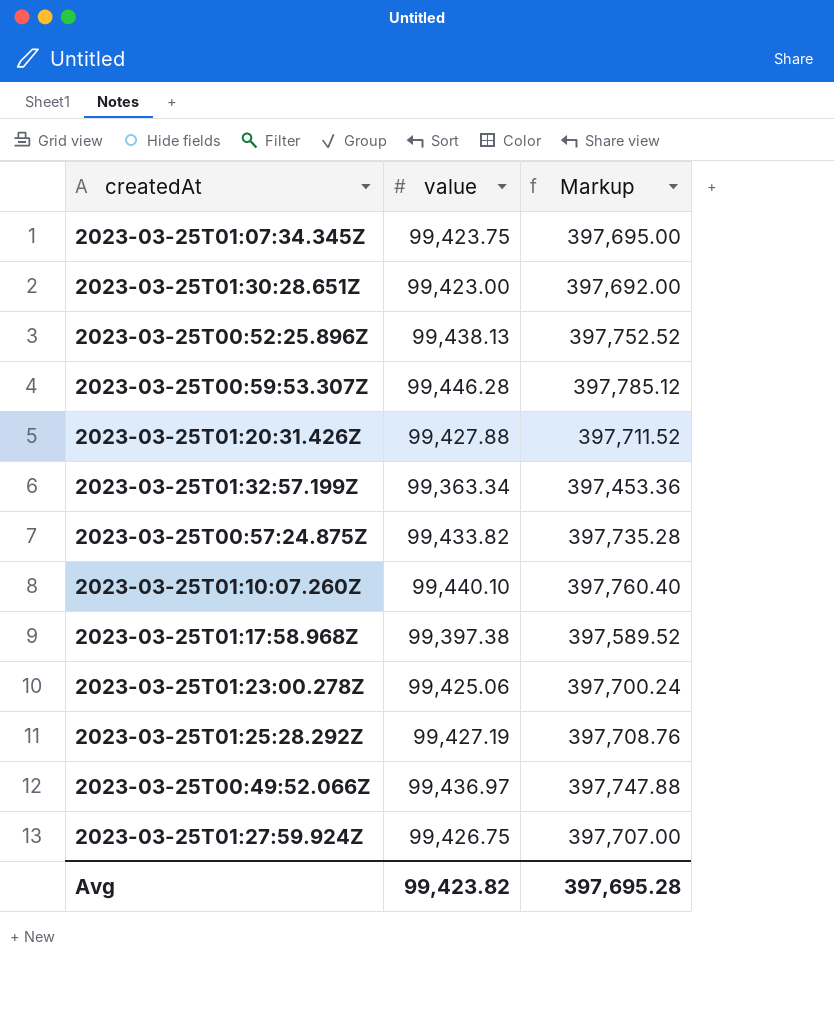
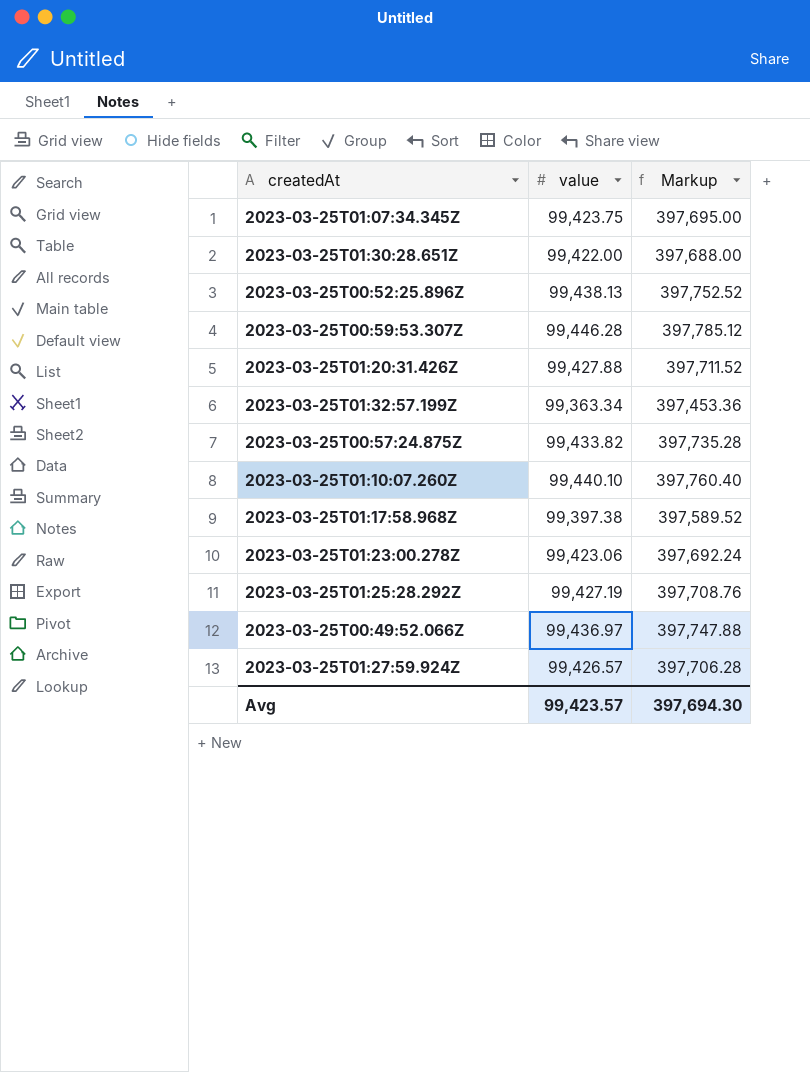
2023-03-25T01:30:28.651Z | value: 99,423.00 -> 99,422.00
2023-03-25T01:30:28.651Z | Markup: 397,692.00 -> 397,688.00
2023-03-25T01:23:00.278Z | value: 99,425.06 -> 99,423.06
2023-03-25T01:23:00.278Z | Markup: 397,700.24 -> 397,692.24
2023-03-25T01:27:59.924Z | value: 99,426.75 -> 99,426.57
2023-03-25T01:27:59.924Z | Markup: 397,707.00 -> 397,706.28
Avg | value: 99,423.82 -> 99,423.57
Avg | Markup: 397,695.28 -> 397,694.30

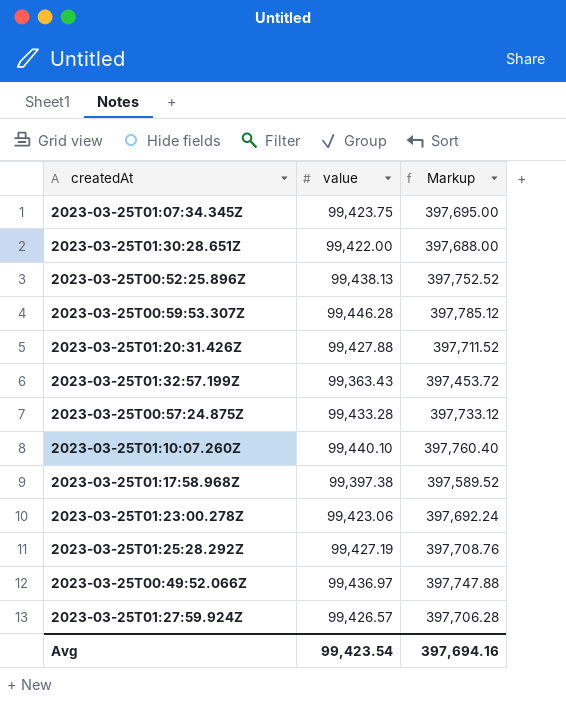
2023-03-25T01:32:57.199Z | value: 99,363.34 -> 99,363.43
2023-03-25T01:32:57.199Z | Markup: 397,453.36 -> 397,453.72
2023-03-25T00:57:24.875Z | value: 99,433.82 -> 99,433.28
2023-03-25T00:57:24.875Z | Markup: 397,735.28 -> 397,733.12
Avg | value: 99,423.57 -> 99,423.54
Avg | Markup: 397,694.30 -> 397,694.16

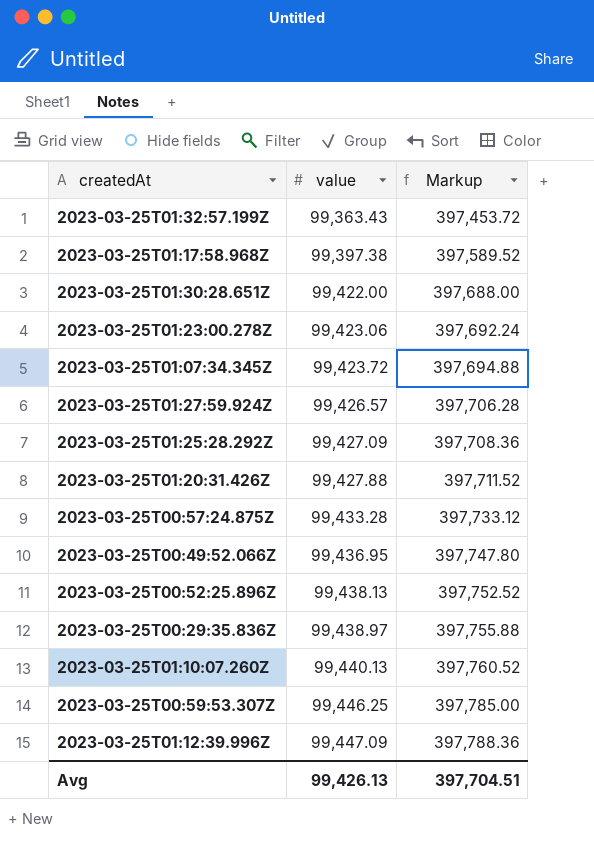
row order: none -> value ascending
2023-03-25T01:07:34.345Z | value: 99,423.75 -> 99,423.72
2023-03-25T01:07:34.345Z | Markup: 397,695.00 -> 397,694.88
2023-03-25T01:25:28.292Z | value: 99,427.19 -> 99,427.09
2023-03-25T01:25:28.292Z | Markup: 397,708.76 -> 397,708.36
2023-03-25T00:49:52.066Z | value: 99,436.97 -> 99,436.95
2023-03-25T00:49:52.066Z | Markup: 397,747.88 -> 397,747.80
row 2023-03-25T00:29:35.836Z: none -> 99,438.97 | 397,755.88
2023-03-25T01:10:07.260Z | value: 99,440.10 -> 99,440.13
2023-03-25T01:10:07.260Z | Markup: 397,760.40 -> 397,760.52
2023-03-25T00:59:53.307Z | value: 99,446.28 -> 99,446.25
2023-03-25T00:59:53.307Z | Markup: 397,785.12 -> 397,785.00
row 2023-03-25T01:12:39.996Z: none -> 99,447.09 | 397,788.36
Avg | value: 99,423.54 -> 99,426.13
Avg | Markup: 397,694.16 -> 397,704.51

